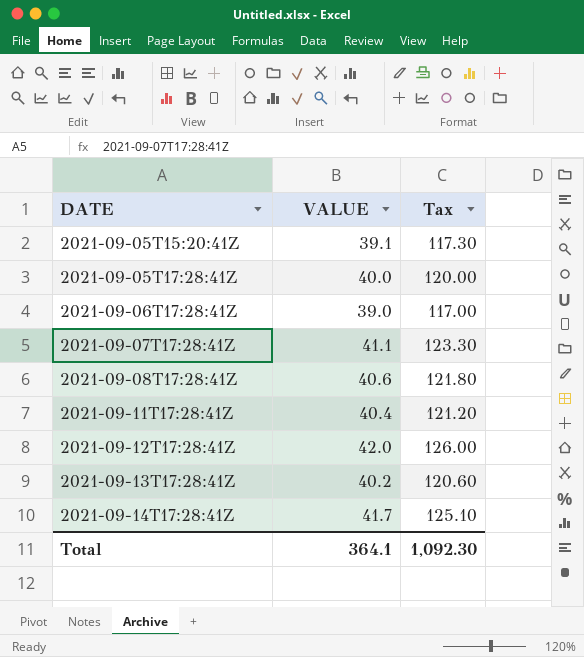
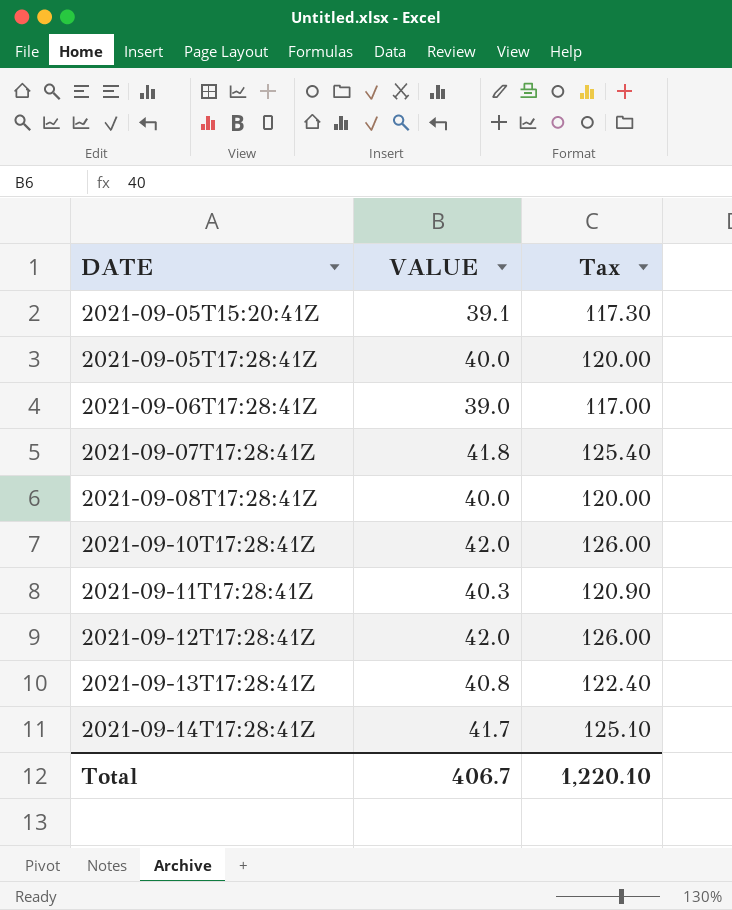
2021-09-07T17:28:41Z | VALUE: 41.1 -> 41.8
2021-09-07T17:28:41Z | Tax: 123.30 -> 125.40
2021-09-08T17:28:41Z | VALUE: 40.6 -> 40.0
2021-09-08T17:28:41Z | Tax: 121.80 -> 120.00
row 2021-09-10T17:28:41Z: none -> 42.0 | 126.00
2021-09-11T17:28:41Z | VALUE: 40.4 -> 40.3
2021-09-11T17:28:41Z | Tax: 121.20 -> 120.90
2021-09-13T17:28:41Z | VALUE: 40.2 -> 40.8
2021-09-13T17:28:41Z | Tax: 120.60 -> 122.40
Total | VALUE: 364.1 -> 406.7
Total | Tax: 1,092.30 -> 1,220.10

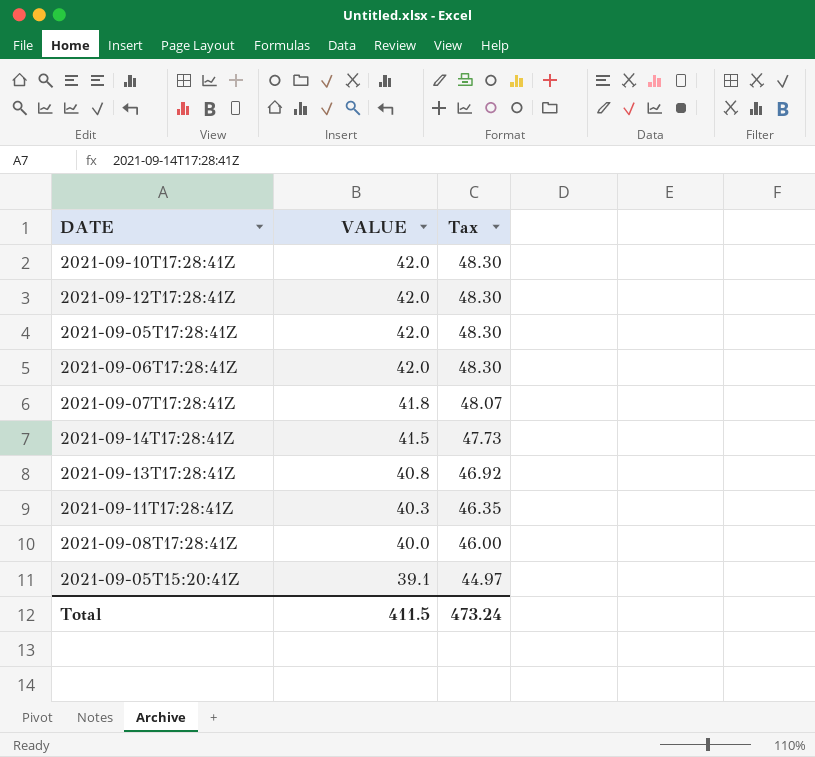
row order: DATE ascending -> VALUE descending
column Tax | formula: [VALUE] * 3 -> [VALUE] * 1.15
2021-09-05T17:28:41Z | VALUE: 40.0 -> 42.0
2021-09-06T17:28:41Z | VALUE: 39.0 -> 42.0
2021-09-14T17:28:41Z | VALUE: 41.7 -> 41.5
Total | VALUE: 406.7 -> 411.5
Total | Tax: 1,220.10 -> 473.24

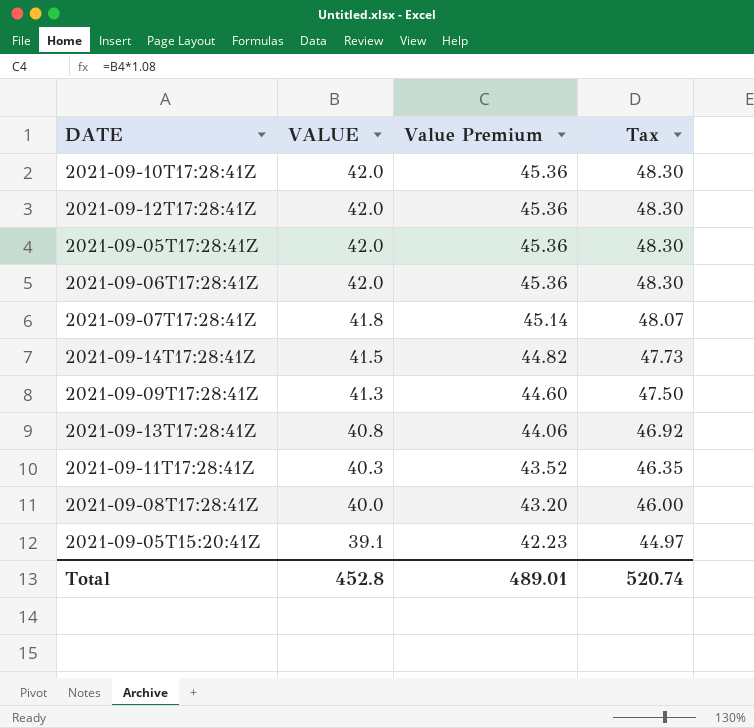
column Value Premium | formula: none -> [VALUE] * 1.08
row 2021-09-09T17:28:41Z: none -> 41.3 | 44.60 | 47.50
Total | VALUE: 411.5 -> 452.8
Total | Tax: 473.24 -> 520.74

